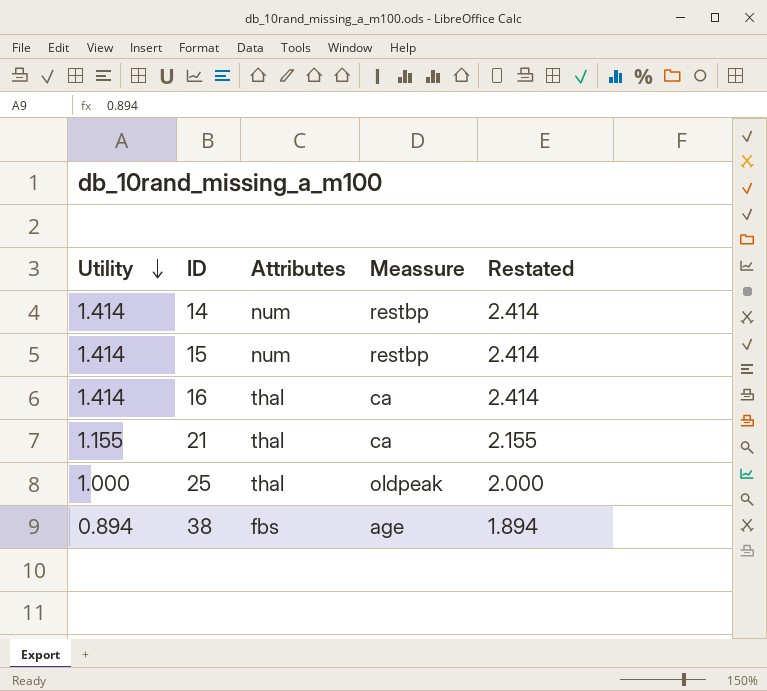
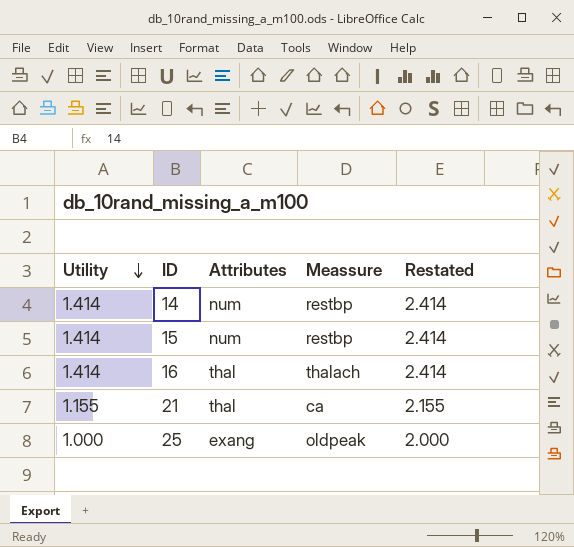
row 38: 0.894 | fbs | age | 1.894 -> none
16 | Meassure: ca -> thalach
25 | Attributes: thal -> exang

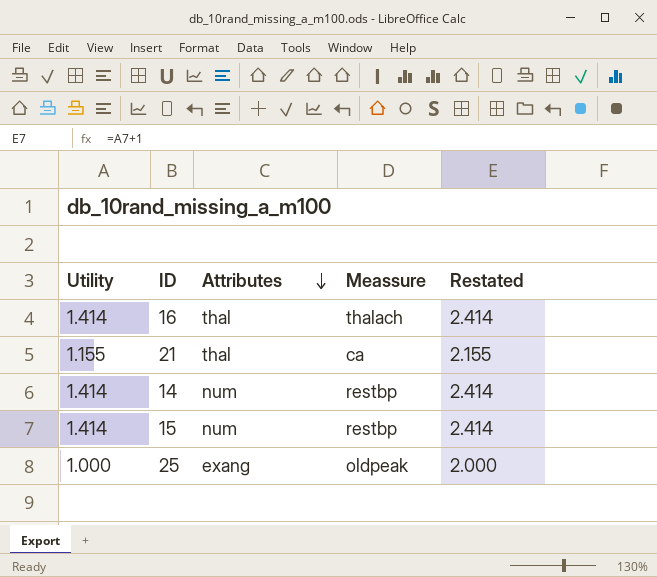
row order: Utility descending -> Attributes descending

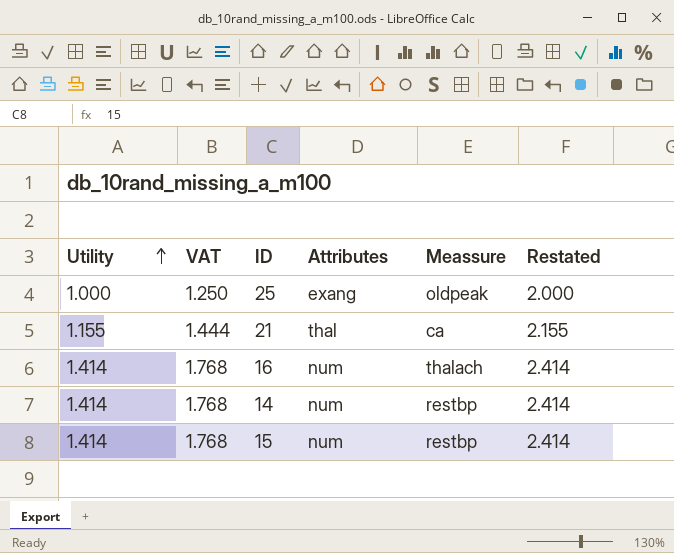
row order: Attributes descending -> Utility ascending
column VAT | formula: none -> [Utility] * 1.25
16 | Attributes: thal -> num

